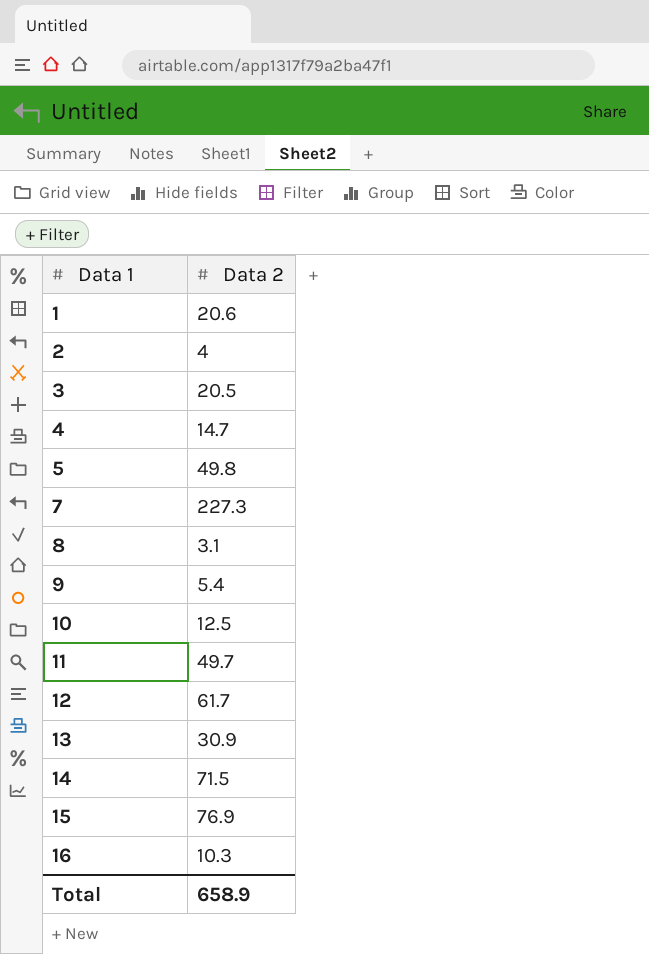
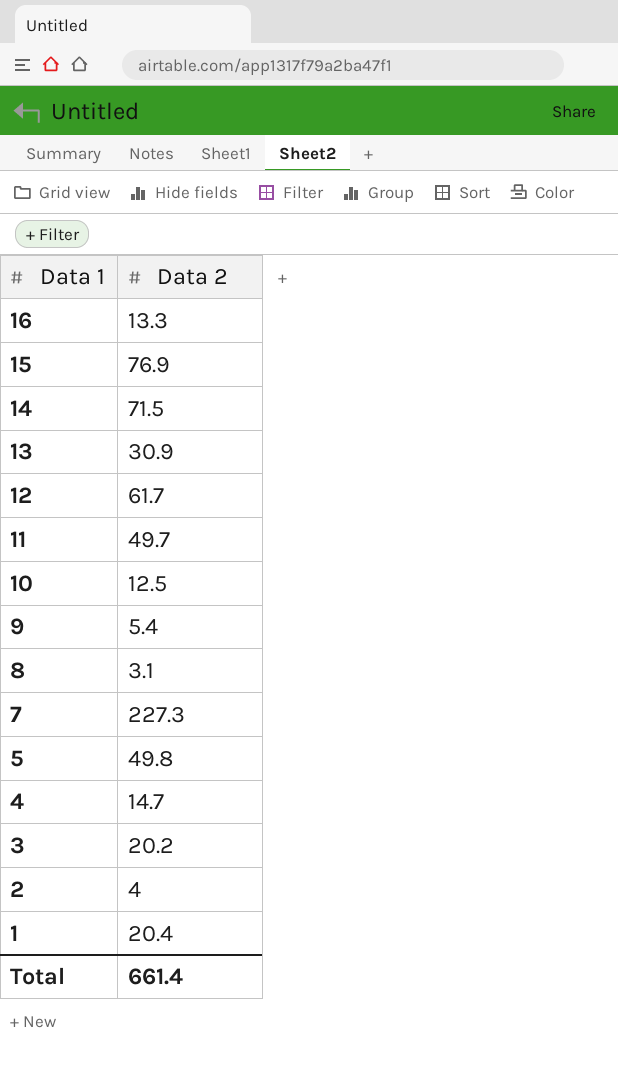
row order: Data 1 ascending -> Data 1 descending
16 | Data 2: 10.3 -> 13.3
3 | Data 2: 20.5 -> 20.2
1 | Data 2: 20.6 -> 20.4
Total | Data 2: 658.9 -> 661.4

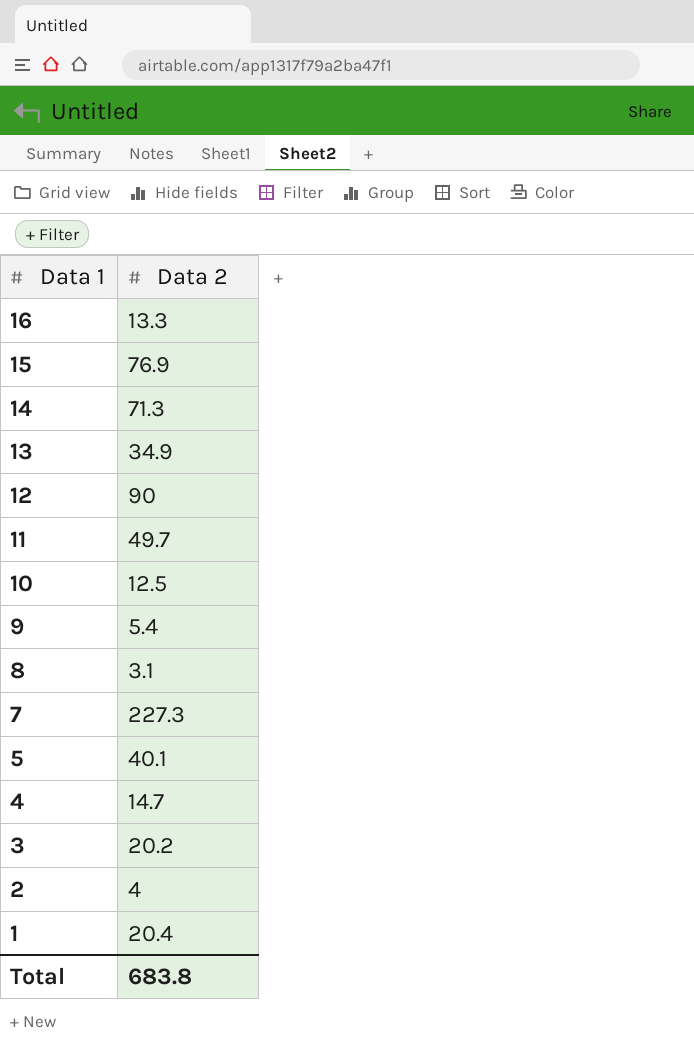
14 | Data 2: 71.5 -> 71.3
13 | Data 2: 30.9 -> 34.9
12 | Data 2: 61.7 -> 90
5 | Data 2: 49.8 -> 40.1
Total | Data 2: 661.4 -> 683.8

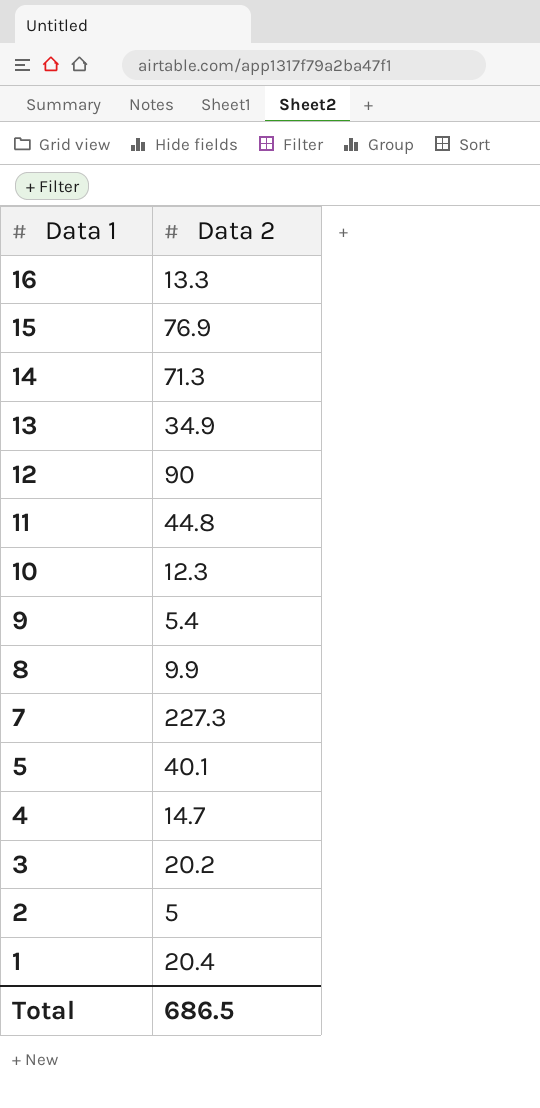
11 | Data 2: 49.7 -> 44.8
10 | Data 2: 12.5 -> 12.3
8 | Data 2: 3.1 -> 9.9
2 | Data 2: 4 -> 5
Total | Data 2: 683.8 -> 686.5

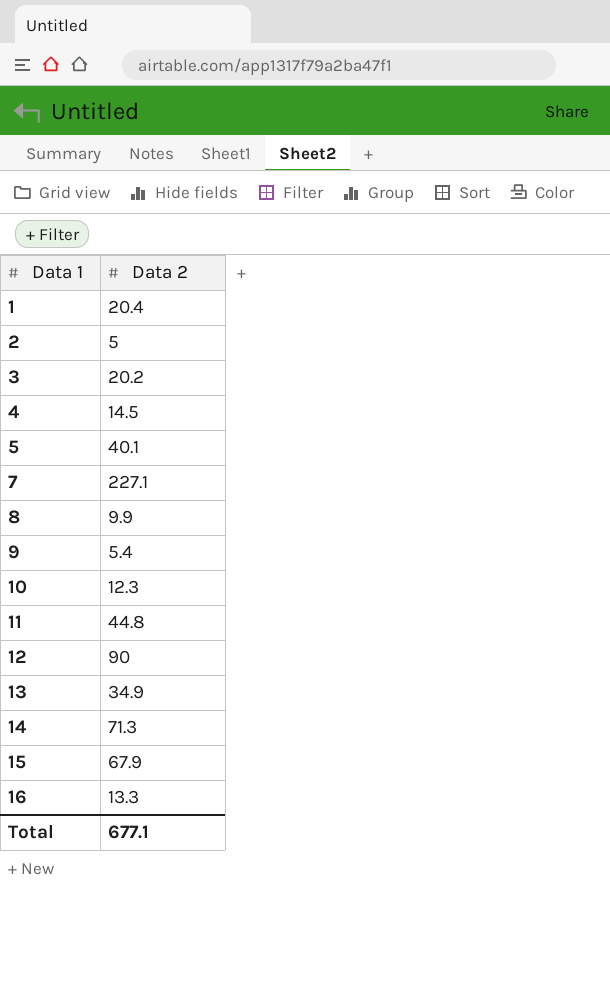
row order: Data 1 descending -> Data 1 ascending
4 | Data 2: 14.7 -> 14.5
7 | Data 2: 227.3 -> 227.1
15 | Data 2: 76.9 -> 67.9
Total | Data 2: 686.5 -> 677.1

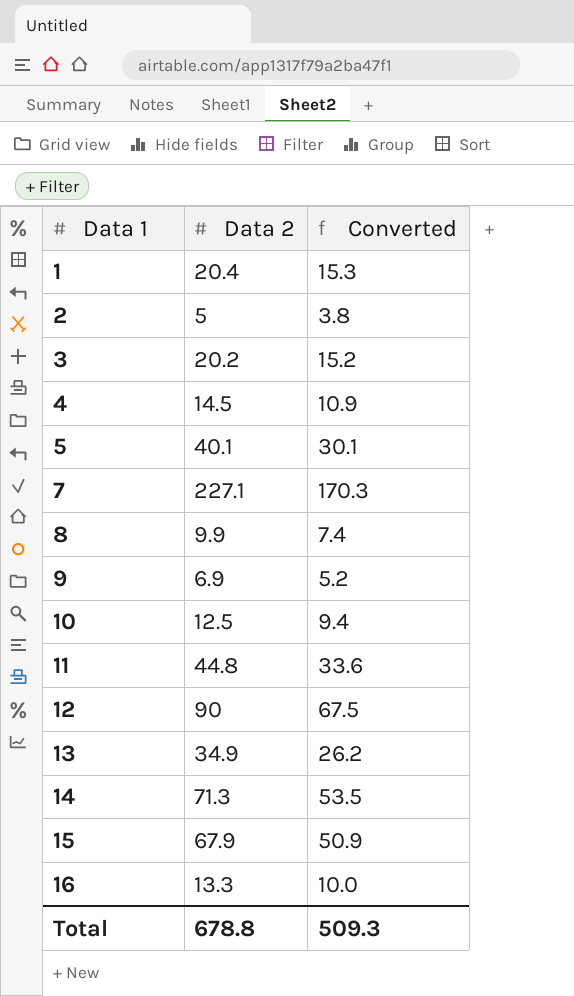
column Converted | formula: none -> [Data 2] * 0.75
9 | Data 2: 5.4 -> 6.9
10 | Data 2: 12.3 -> 12.5
Total | Data 2: 677.1 -> 678.8

